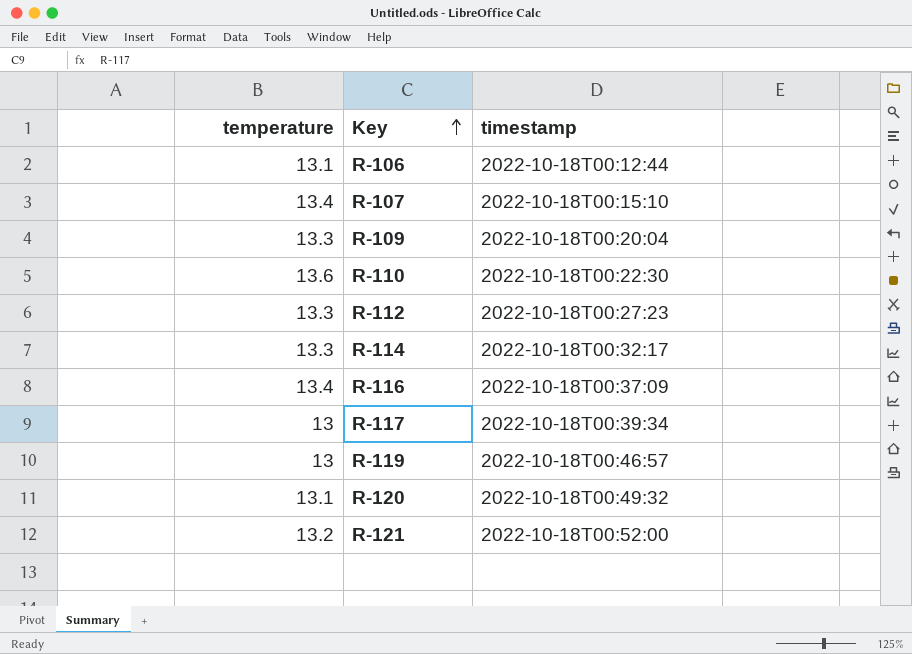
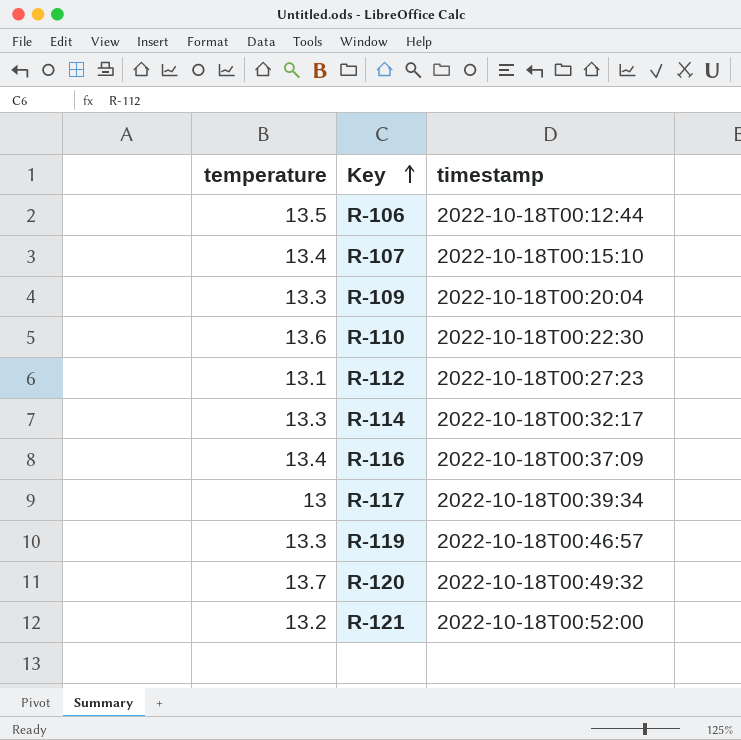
R-106 | temperature: 13.1 -> 13.5
R-112 | temperature: 13.3 -> 13.1
R-119 | temperature: 13 -> 13.3
R-120 | temperature: 13.1 -> 13.7

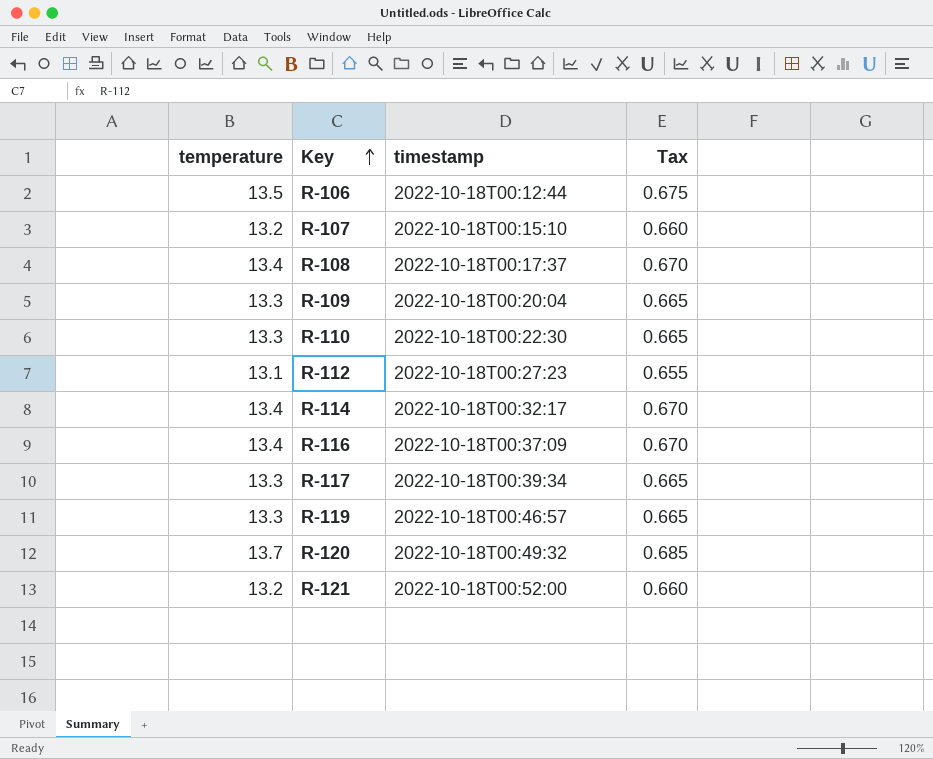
column Tax | formula: none -> [temperature] * 0.05
R-107 | temperature: 13.4 -> 13.2
row R-108: none -> 13.4 | 2022-10-18T00:17:37 | 0.670
R-110 | temperature: 13.6 -> 13.3
R-114 | temperature: 13.3 -> 13.4
R-117 | temperature: 13 -> 13.3

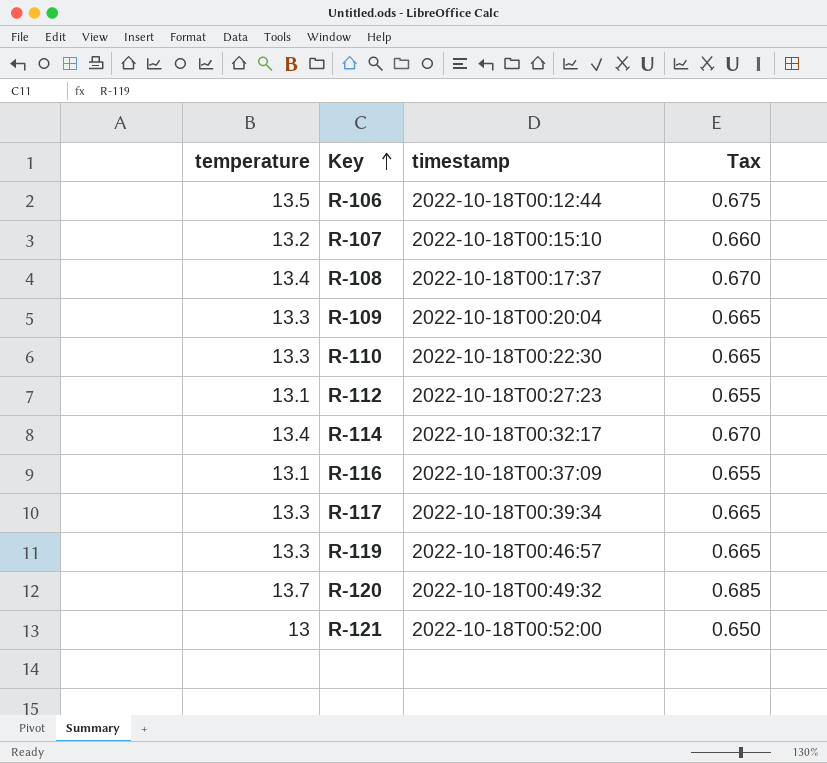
R-116 | temperature: 13.4 -> 13.1
R-116 | Tax: 0.670 -> 0.655
R-121 | temperature: 13.2 -> 13
R-121 | Tax: 0.660 -> 0.650

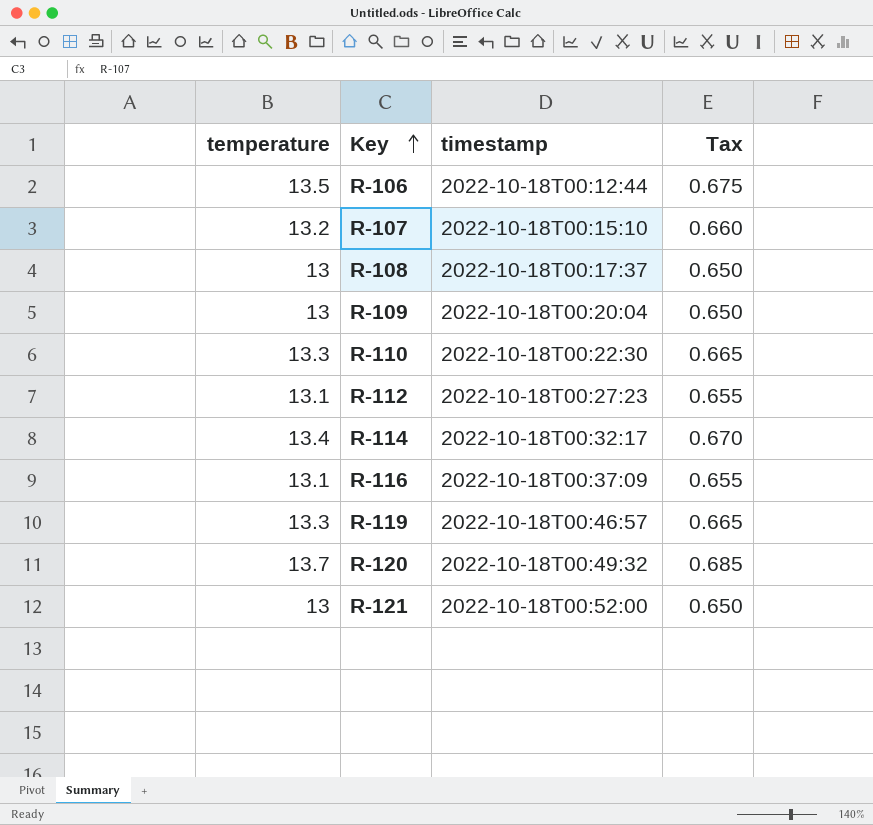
row R-117: 13.3 | 2022-10-18T00:39:34 | 0.665 -> none
R-108 | temperature: 13.4 -> 13
R-108 | Tax: 0.670 -> 0.650
R-109 | temperature: 13.3 -> 13
R-109 | Tax: 0.665 -> 0.650

